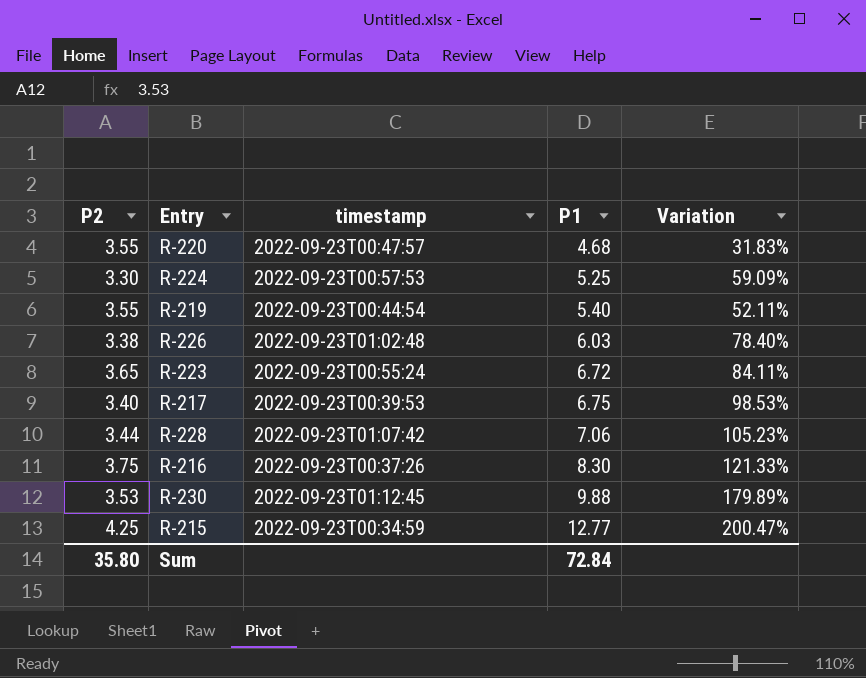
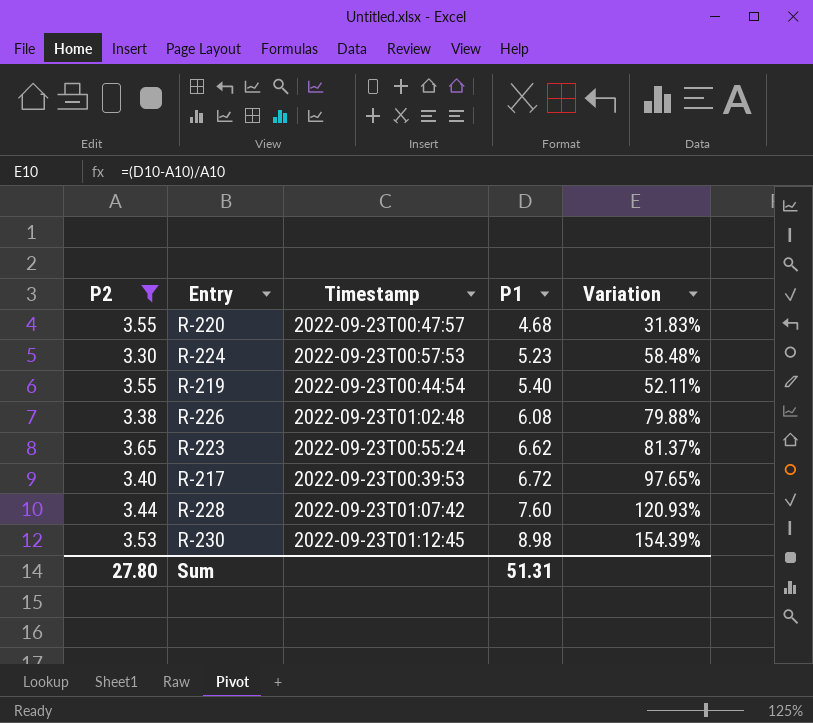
filter: none -> P2 <= 3.65
column name: timestamp -> Timestamp
R-224 | P1: 5.25 -> 5.23
R-224 | Variation: 59.09% -> 58.48%
R-226 | P1: 6.03 -> 6.08
R-226 | Variation: 78.40% -> 79.88%
R-223 | P1: 6.72 -> 6.62
R-223 | Variation: 84.11% -> 81.37%
R-217 | P1: 6.75 -> 6.72
R-217 | Variation: 98.53% -> 97.65%
R-228 | P1: 7.06 -> 7.60
R-228 | Variation: 105.23% -> 120.93%
R-230 | P1: 9.88 -> 8.98
R-230 | Variation: 179.89% -> 154.39%
Sum | P2: 35.80 -> 27.80
Sum | P1: 72.84 -> 51.31

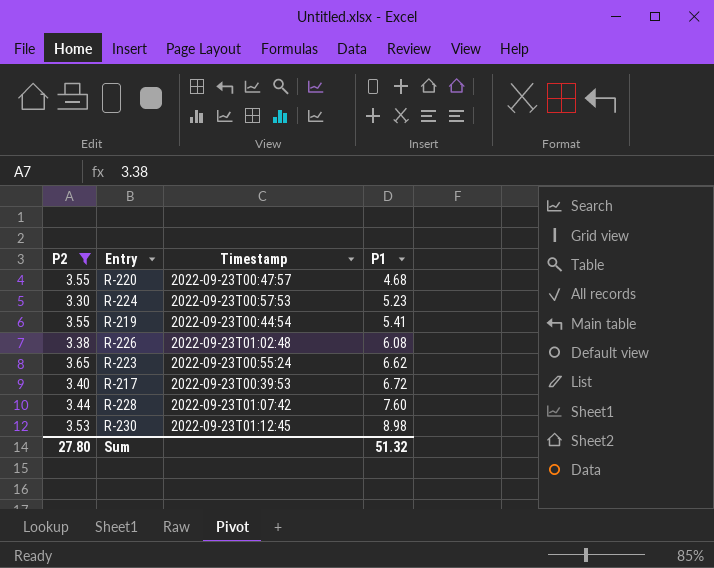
column Variation | formula: ([P1] - [P2]) / [P2] -> none
R-219 | P1: 5.40 -> 5.41
Sum | P1: 51.31 -> 51.32

